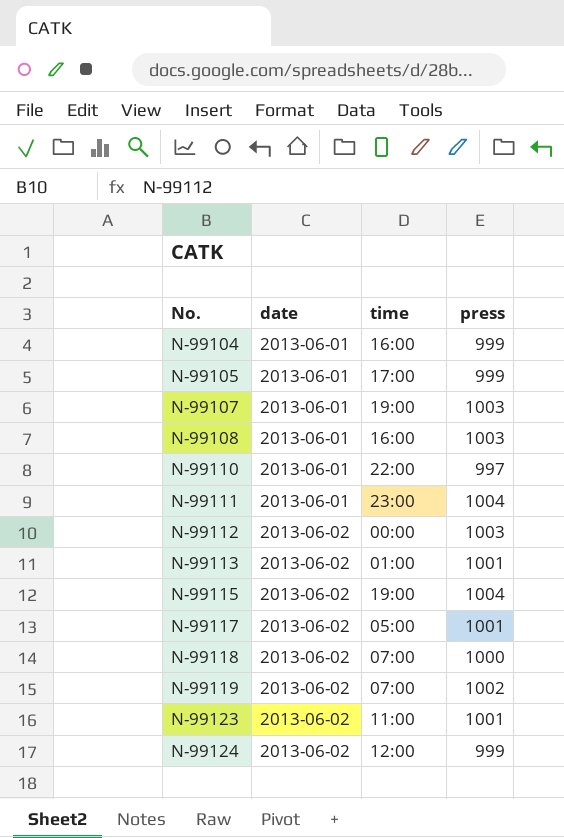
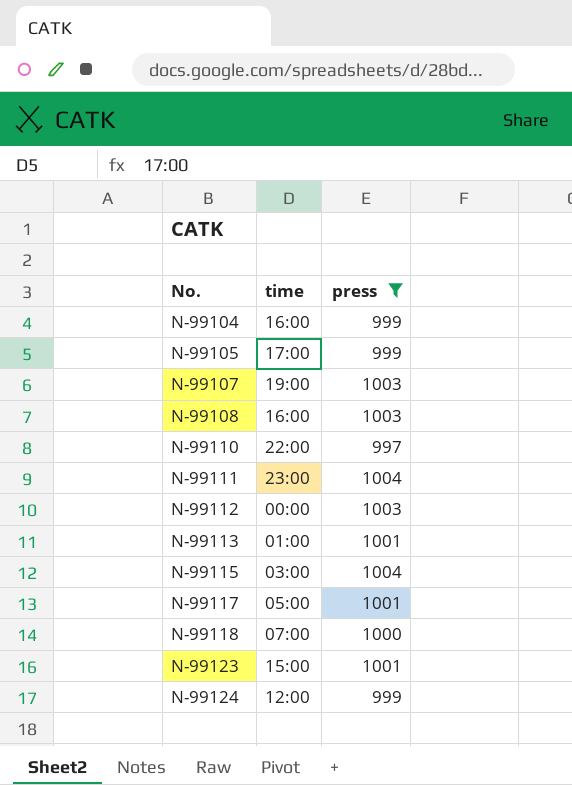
filter: none -> press != 1002
column date | position: 2 -> none
N-99115 | time: 19:00 -> 03:00
N-99123 | time: 11:00 -> 15:00

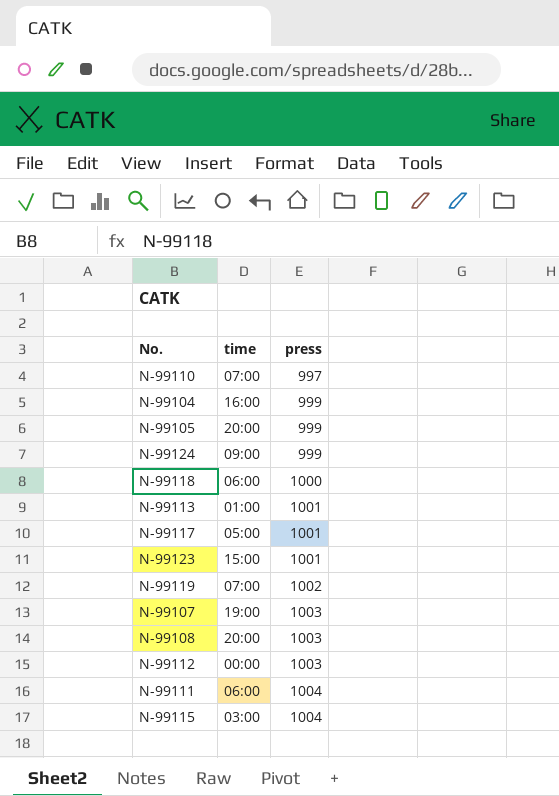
filter: press != 1002 -> none
row order: No. ascending -> press ascending
N-99110 | time: 22:00 -> 07:00
N-99105 | time: 17:00 -> 20:00
N-99124 | time: 12:00 -> 09:00
N-99118 | time: 07:00 -> 06:00
N-99108 | time: 16:00 -> 20:00
N-99111 | time: 23:00 -> 06:00

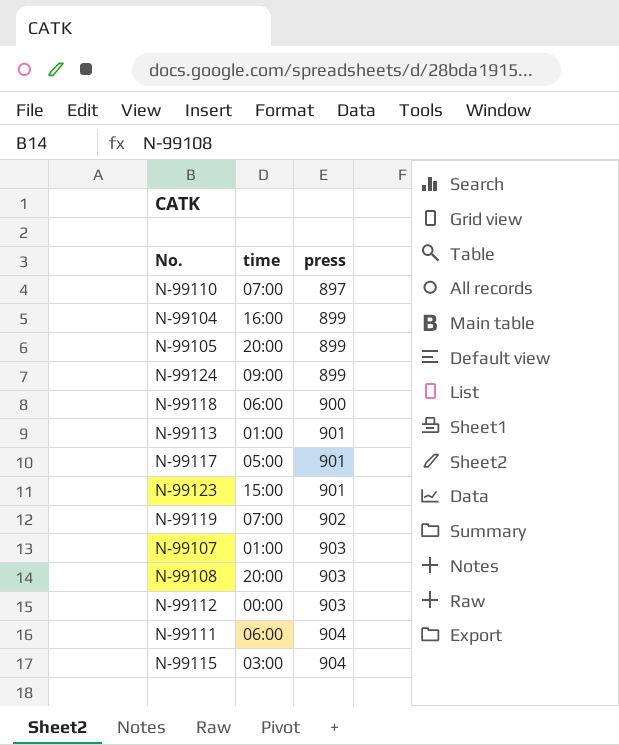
N-99110 | press: 997 -> 897
N-99104 | press: 999 -> 899
N-99105 | press: 999 -> 899
N-99124 | press: 999 -> 899
N-99118 | press: 1000 -> 900
N-99113 | press: 1001 -> 901
N-99117 | press: 1001 -> 901
N-99123 | press: 1001 -> 901
N-99119 | press: 1002 -> 902
N-99107 | time: 19:00 -> 01:00
N-99107 | press: 1003 -> 903
N-99108 | press: 1003 -> 903
N-99112 | press: 1003 -> 903
N-99111 | press: 1004 -> 904
N-99115 | press: 1004 -> 904

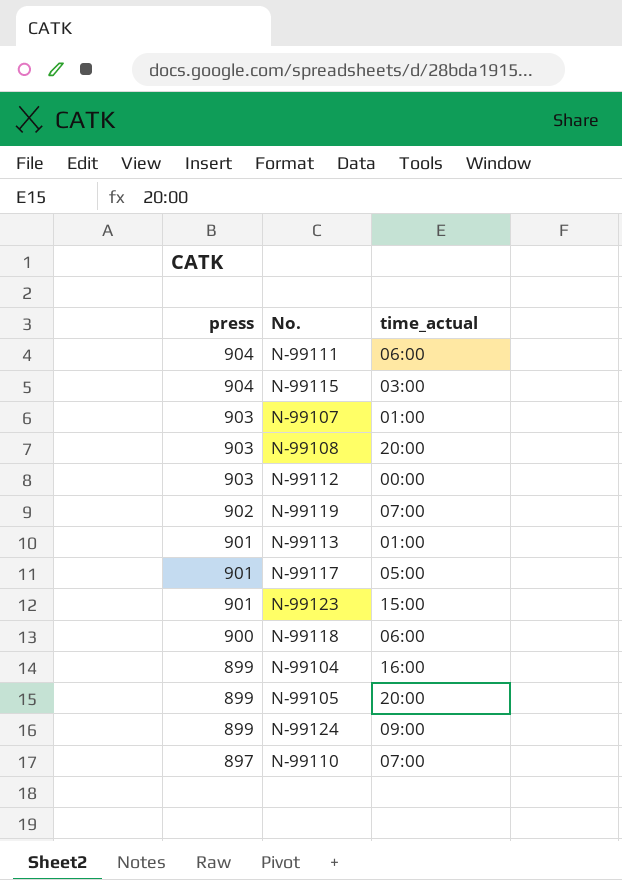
row order: press ascending -> press descending
column press | position: 3 -> 1
column name: time -> time_actual

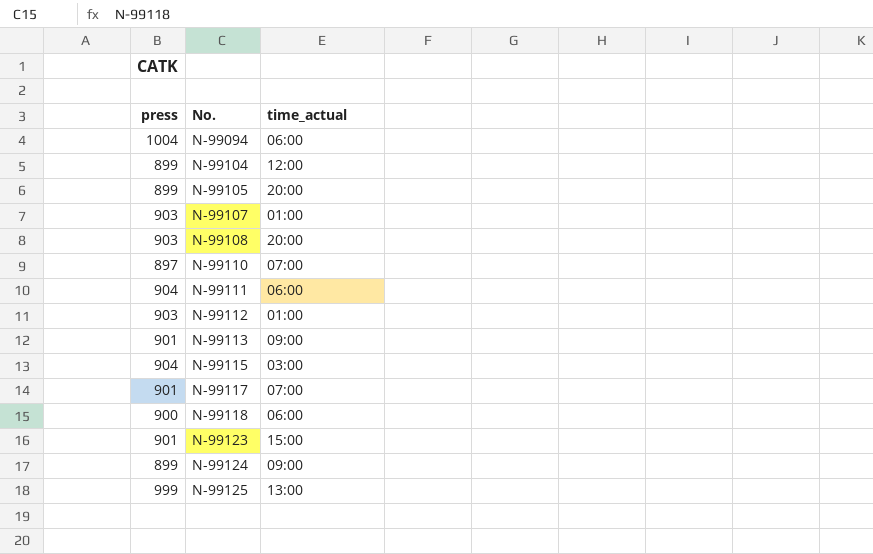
row order: press descending -> No. ascending
row N-99119: 902 | 07:00 -> none
row N-99094: none -> 1004 | 06:00
N-99104 | time_actual: 16:00 -> 12:00
N-99112 | time_actual: 00:00 -> 01:00
N-99113 | time_actual: 01:00 -> 09:00
N-99117 | time_actual: 05:00 -> 07:00
row N-99125: none -> 999 | 13:00

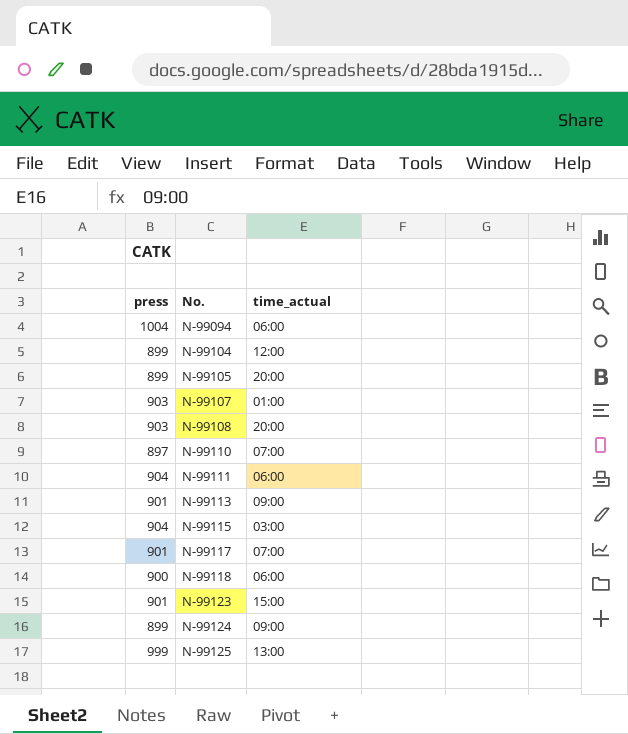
row N-99112: 903 | 01:00 -> none

